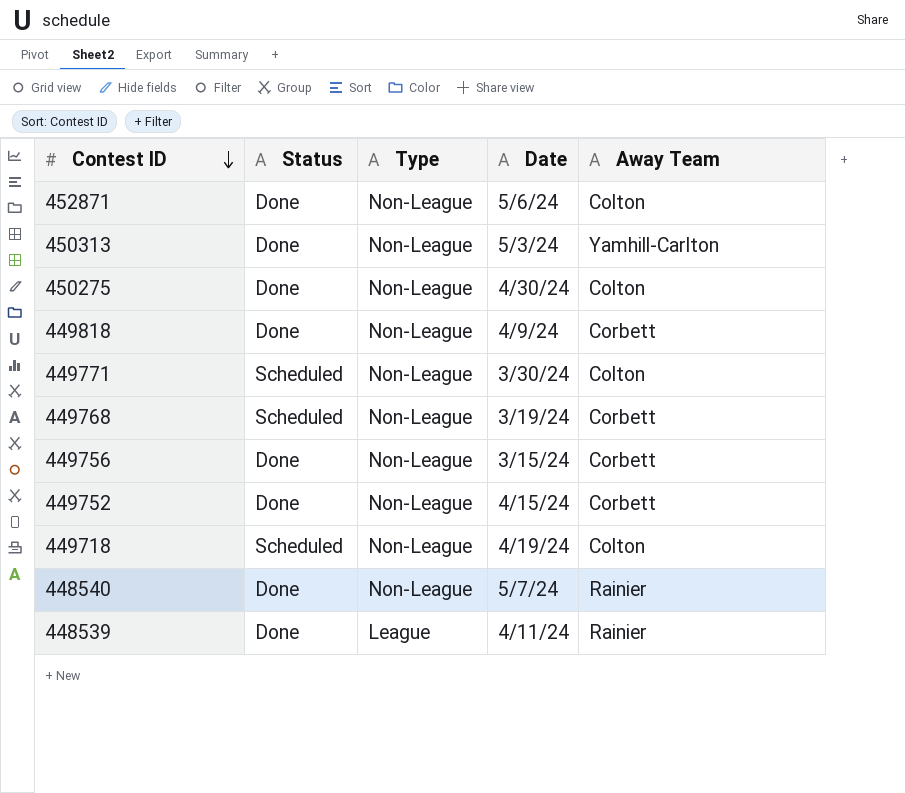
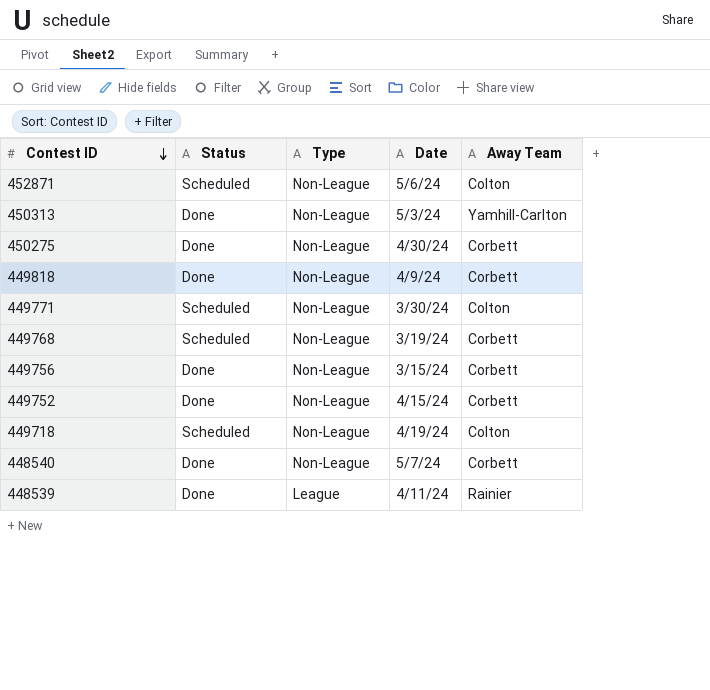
452871 | Status: Done -> Scheduled
450275 | Away Team: Colton -> Corbett
448540 | Away Team: Rainier -> Corbett

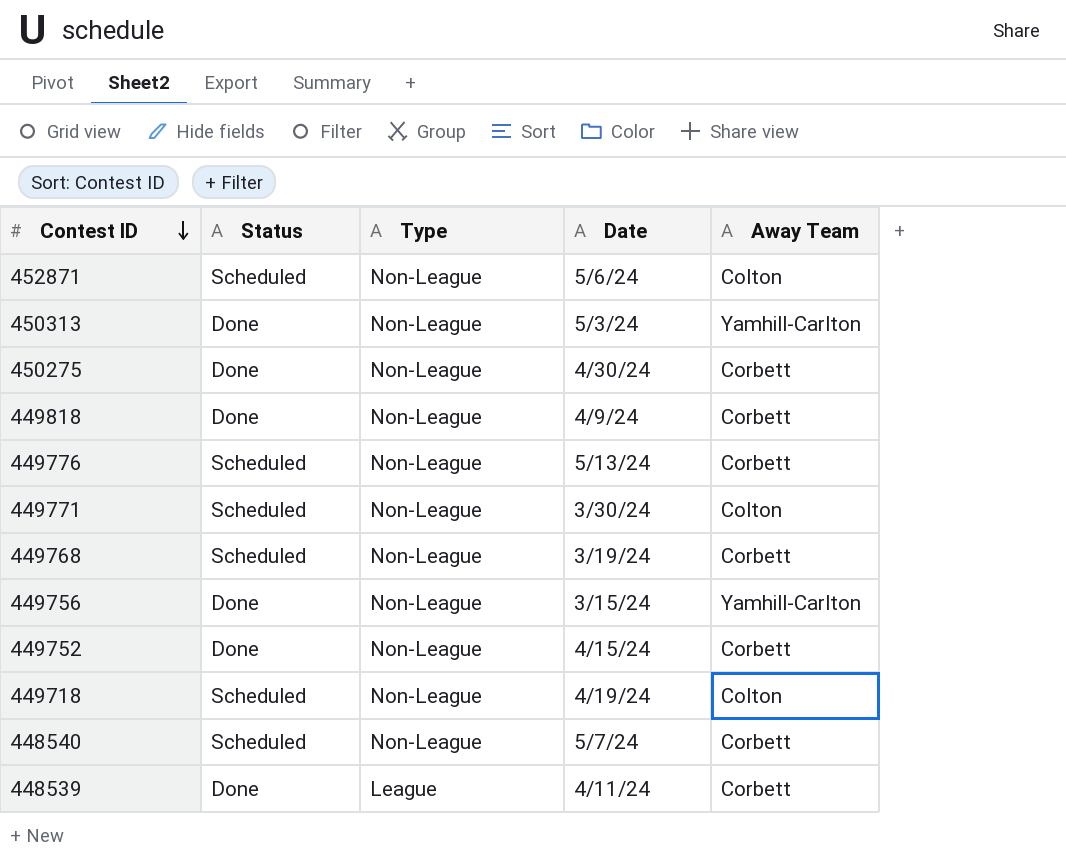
row 449776: none -> Scheduled | Non-League | 5/13/24 | Corbett
449756 | Away Team: Corbett -> Yamhill-Carlton
448540 | Status: Done -> Scheduled
448539 | Away Team: Rainier -> Corbett

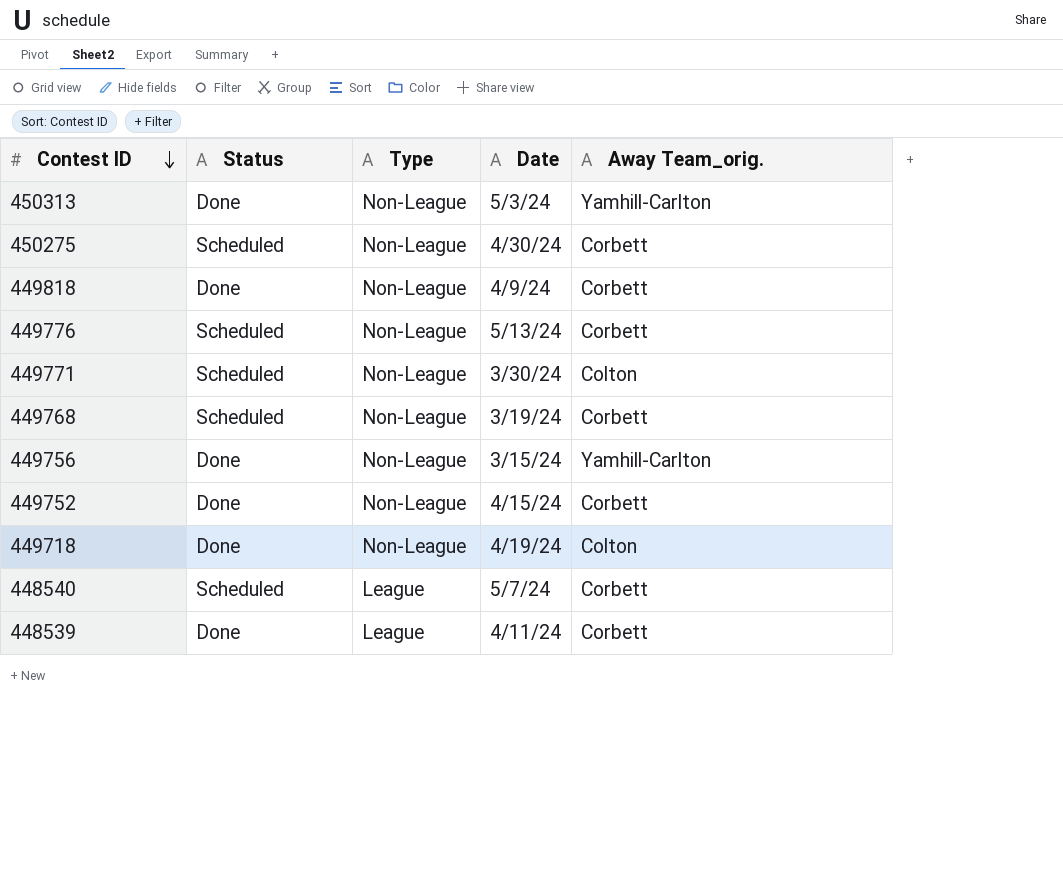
column name: Away Team -> Away Team_orig.
row 452871: Scheduled | Non-League | 5/6/24 | Colton -> none
450275 | Status: Done -> Scheduled
449718 | Status: Scheduled -> Done
448540 | Type: Non-League -> League

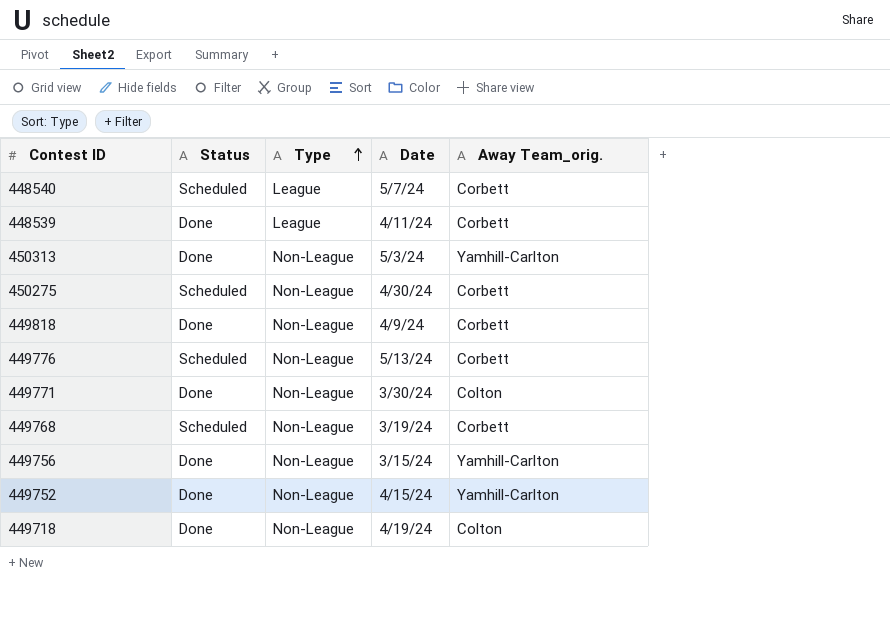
row order: Contest ID descending -> Type ascending
449771 | Status: Scheduled -> Done
449752 | Away Team_orig.: Corbett -> Yamhill-Carlton

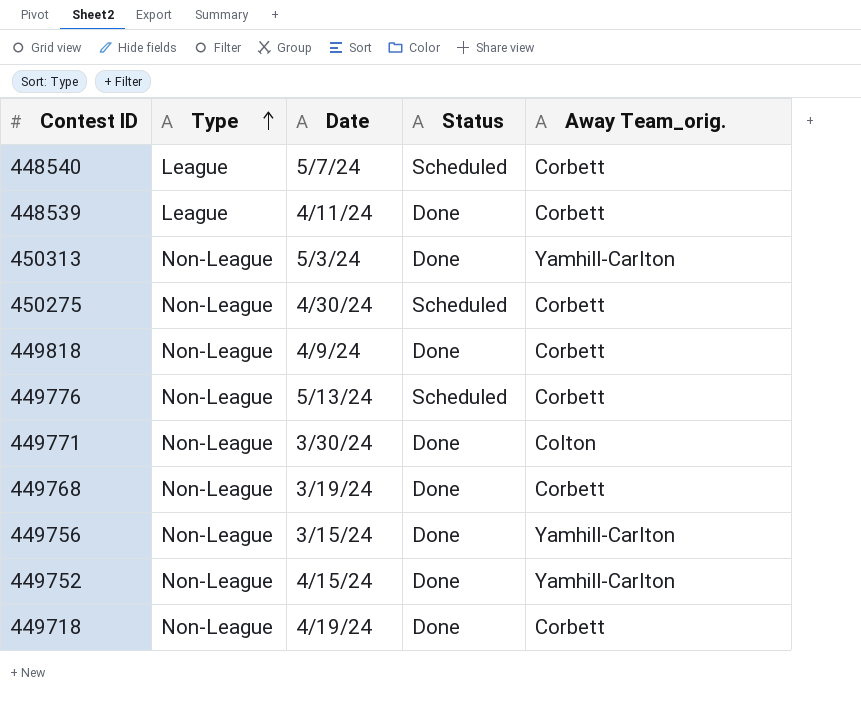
column Status | position: 2 -> 4
449768 | Status: Scheduled -> Done
449718 | Away Team_orig.: Colton -> Corbett

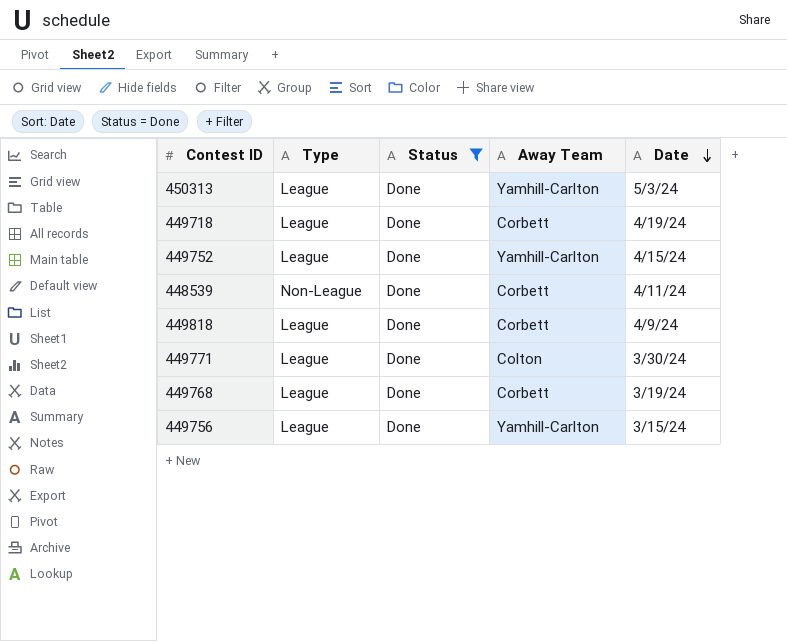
filter: none -> Status = Done
row order: Type ascending -> Date descending
column name: Away Team_orig. -> Away Team
column Date | position: 3 -> 5
450313 | Type: Non-League -> League
449718 | Type: Non-League -> League
449752 | Type: Non-League -> League
448539 | Type: League -> Non-League
449818 | Type: Non-League -> League
449771 | Type: Non-League -> League
449768 | Type: Non-League -> League
449756 | Type: Non-League -> League

